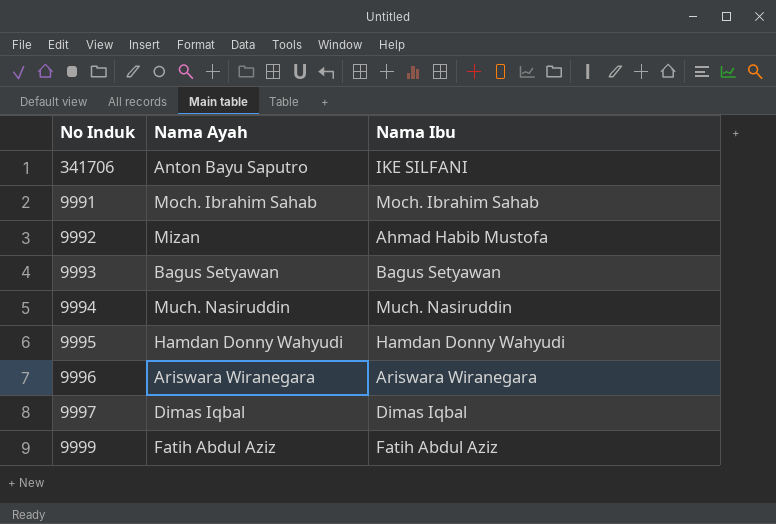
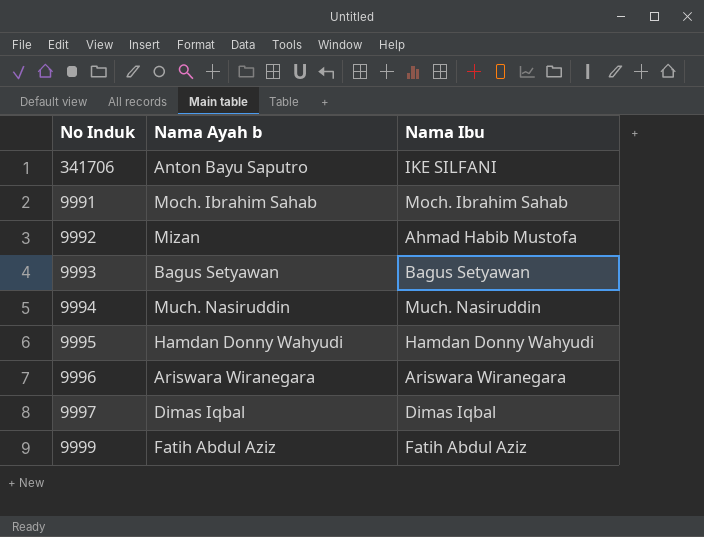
column name: Nama Ayah -> Nama Ayah b

